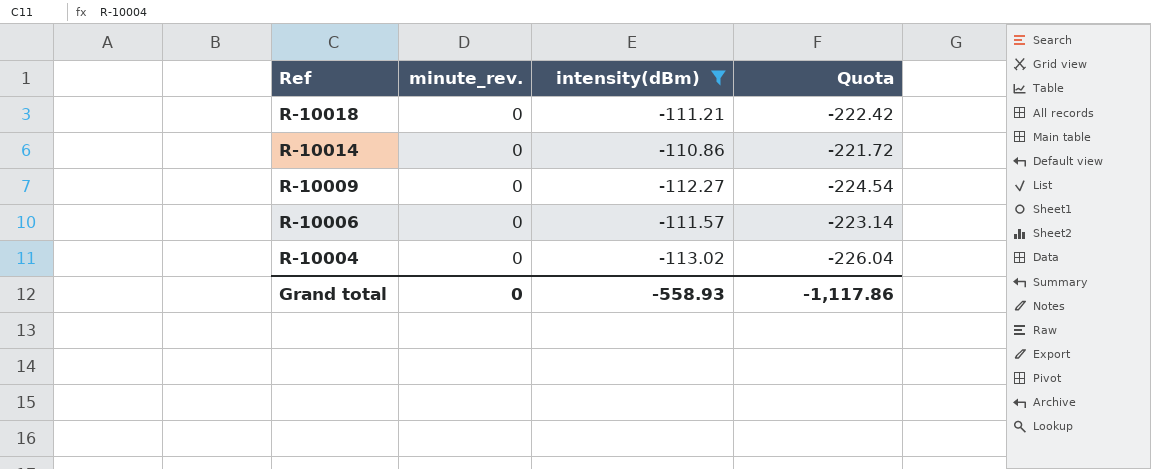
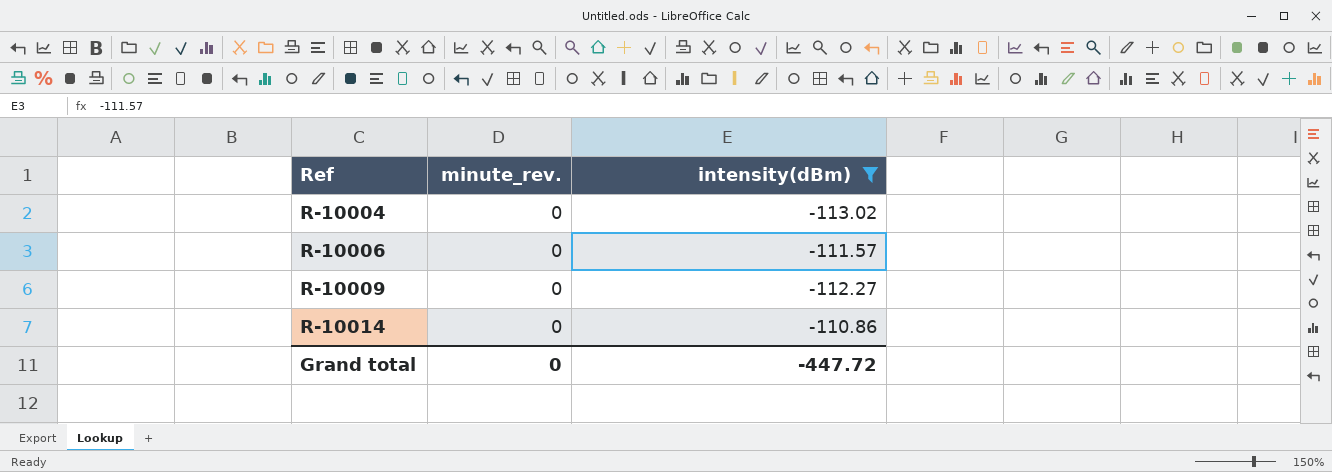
row order: Ref descending -> Ref ascending
column Quota | formula: [intensity(dBm)] * 2 -> none
row R-10018: 0 | -111.21 | -222.42 -> none
Grand total | intensity(dBm): -558.93 -> -447.72

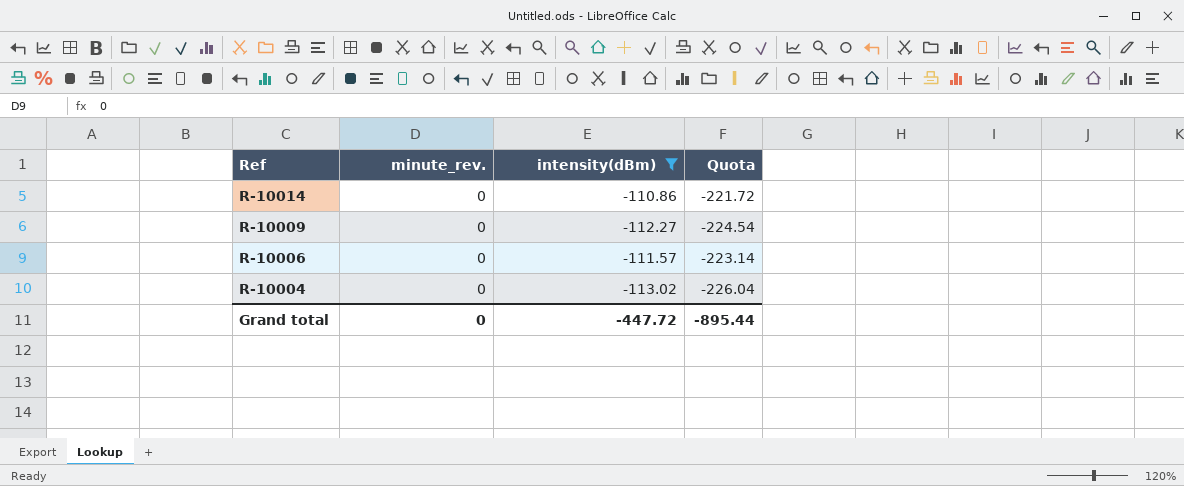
row order: Ref ascending -> Ref descending
column Quota | formula: none -> [intensity(dBm)] * 2

